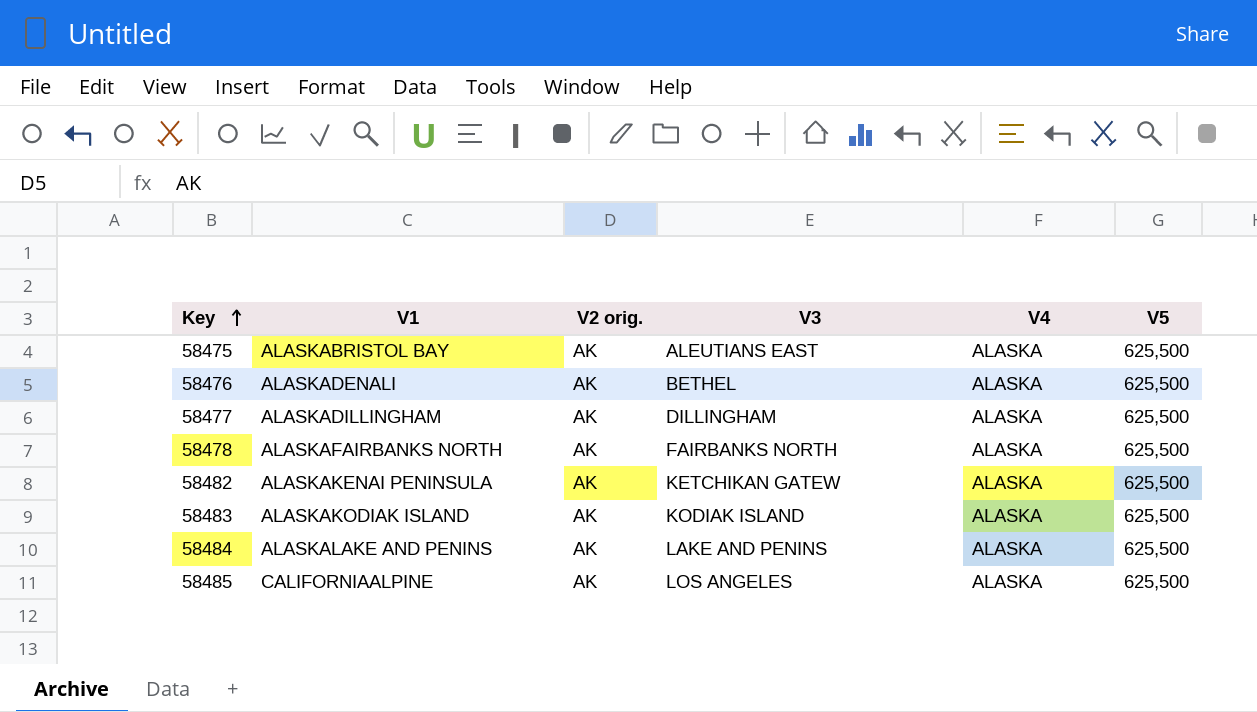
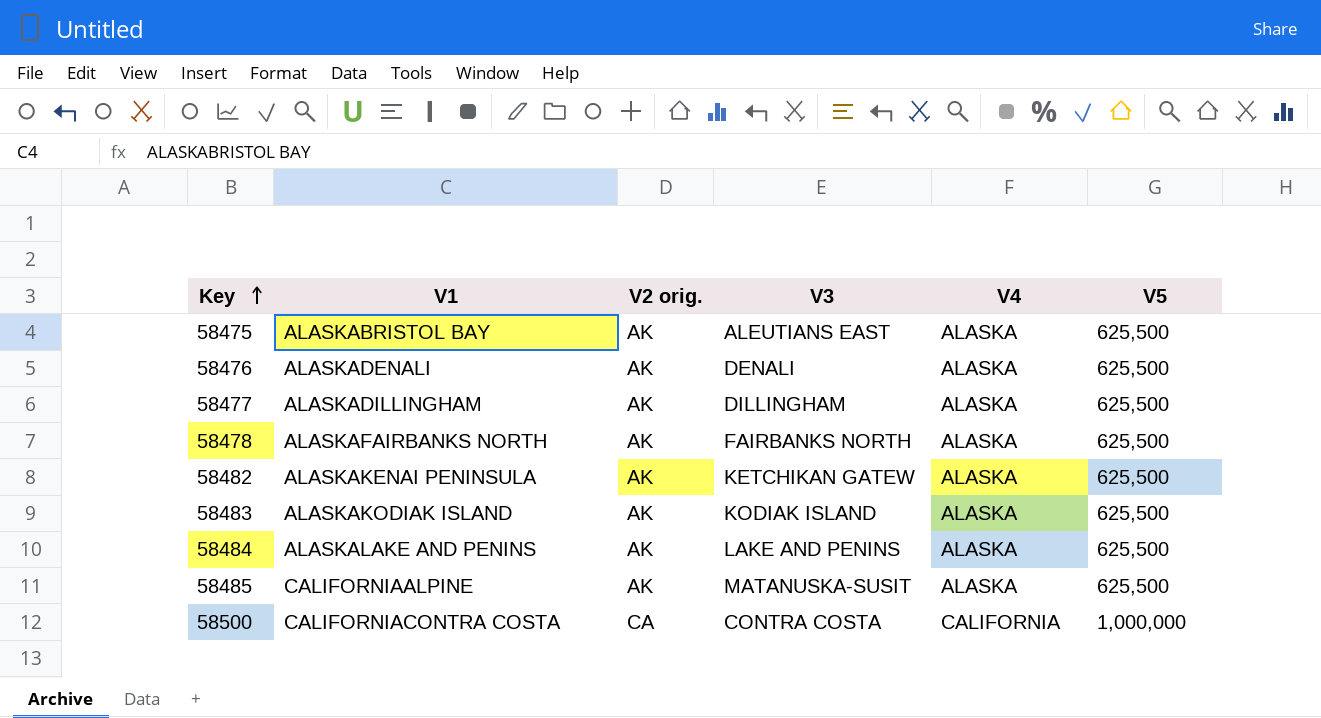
58476 | V3: BETHEL -> DENALI
58485 | V3: LOS ANGELES -> MATANUSKA-SUSIT
row 58500: none -> CALIFORNIACONTRA COSTA | CA | CONTRA COSTA | CALIFORNIA | 1,000,000

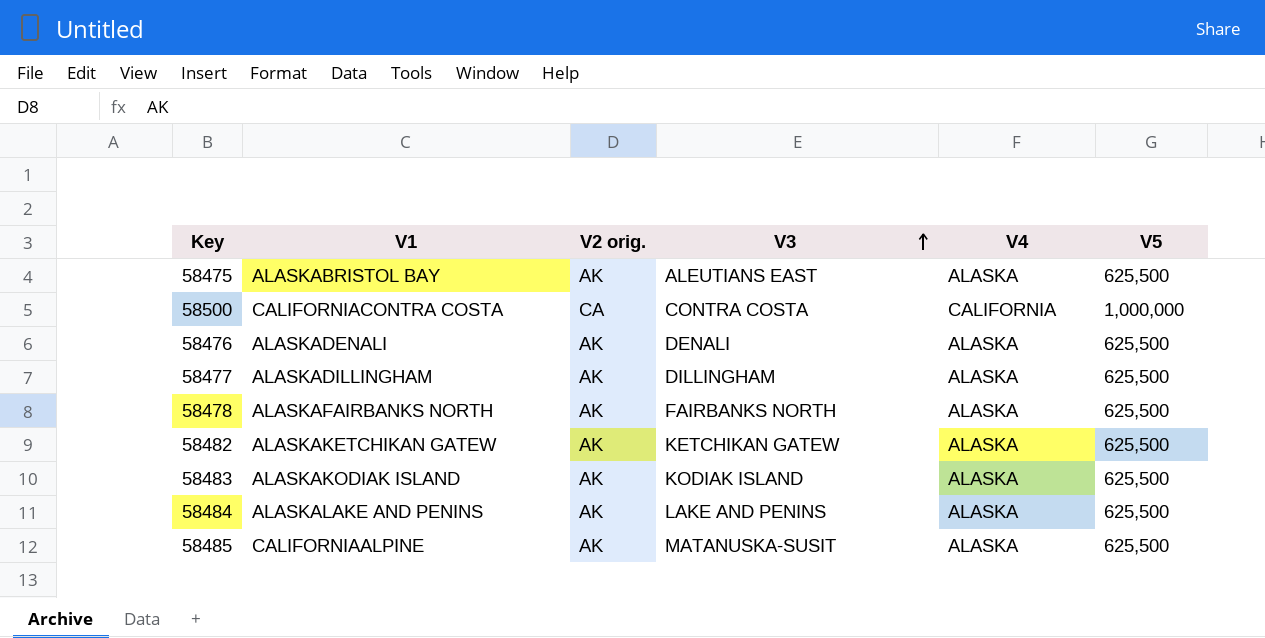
row order: Key ascending -> V3 ascending
58482 | V1: ALASKAKENAI PENINSULA -> ALASKAKETCHIKAN GATEW

